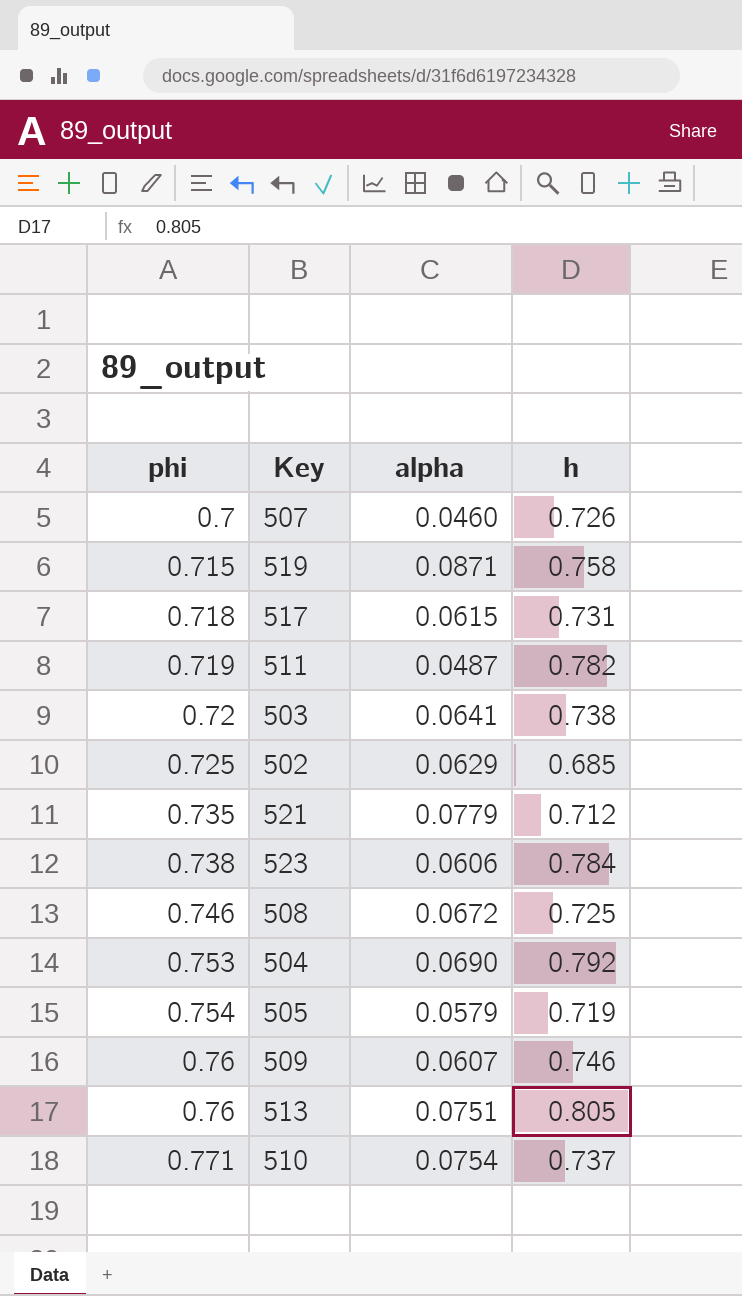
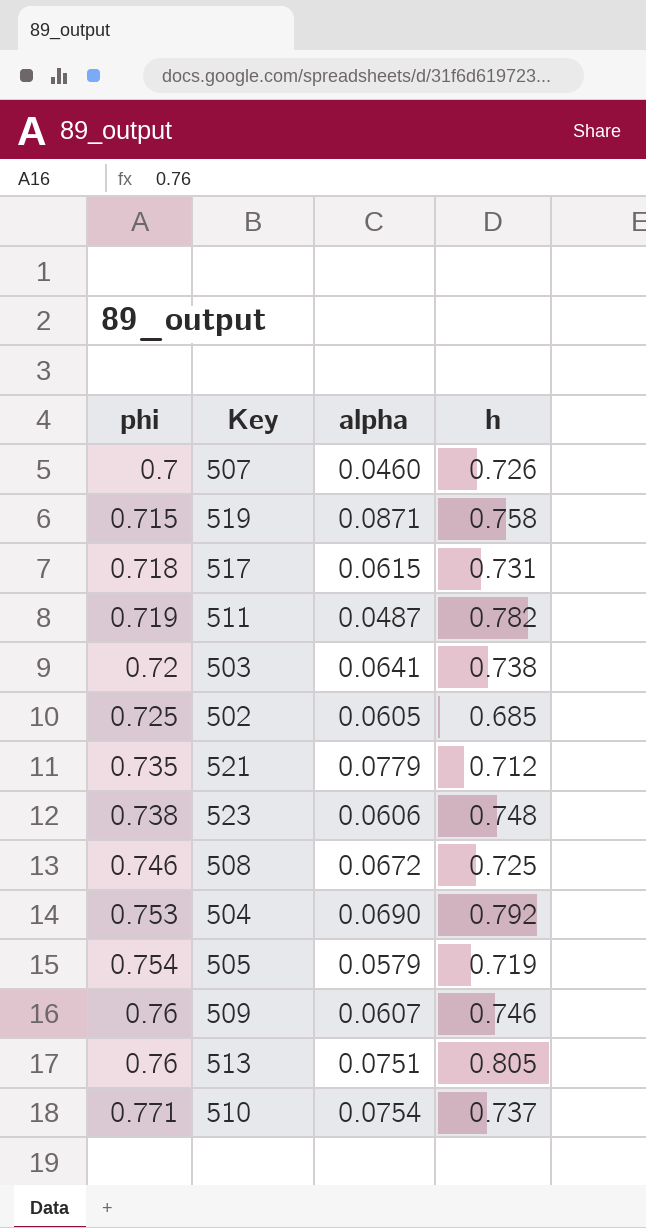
502 | alpha: 0.0629 -> 0.0605
523 | h: 0.784 -> 0.748

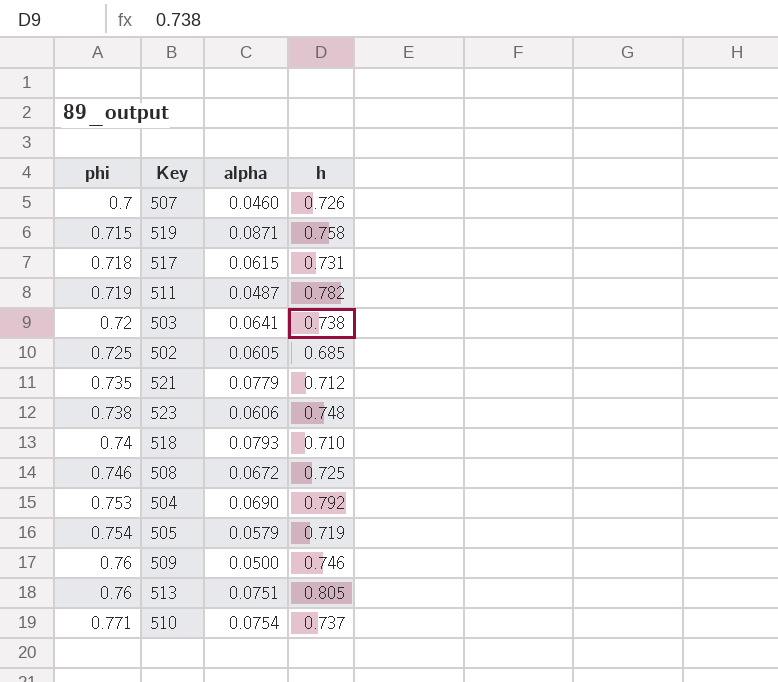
row 518: none -> 0.74 | 0.0793 | 0.710
509 | alpha: 0.0607 -> 0.0500

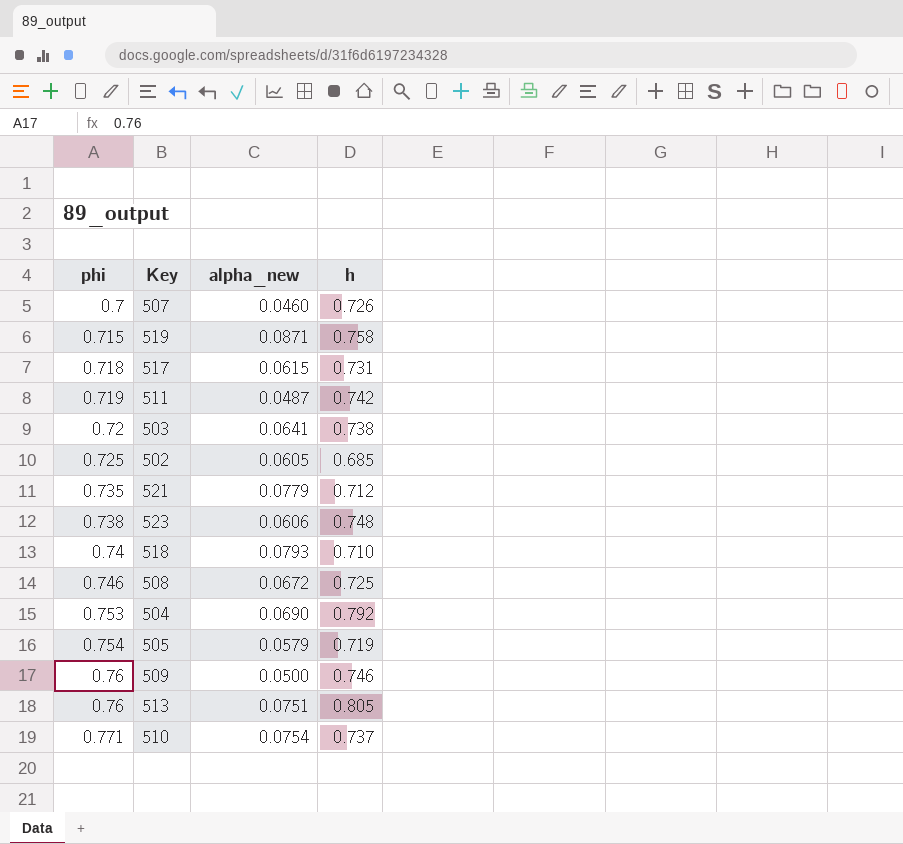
column name: alpha -> alpha_new
511 | h: 0.782 -> 0.742

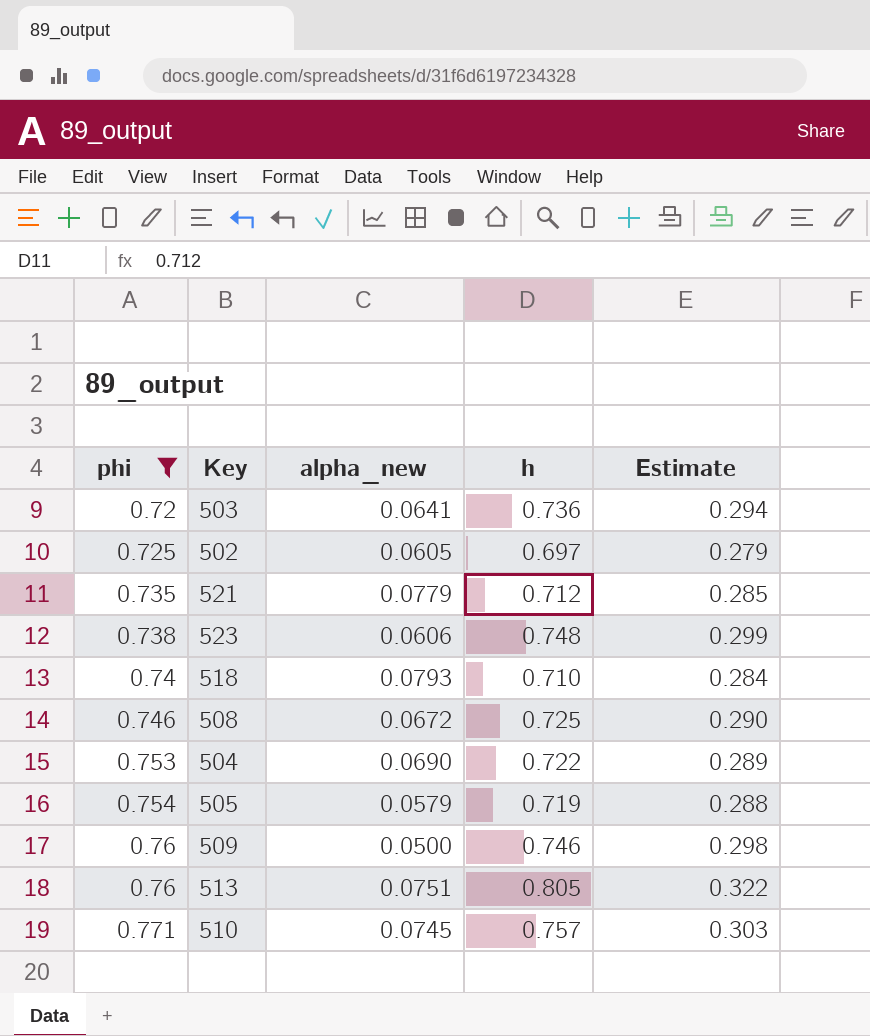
filter: none -> phi >= 0.72
column Estimate | formula: none -> [h] * 0.4
503 | h: 0.738 -> 0.736
502 | h: 0.685 -> 0.697
504 | h: 0.792 -> 0.722
510 | alpha_new: 0.0754 -> 0.0745
510 | h: 0.737 -> 0.757

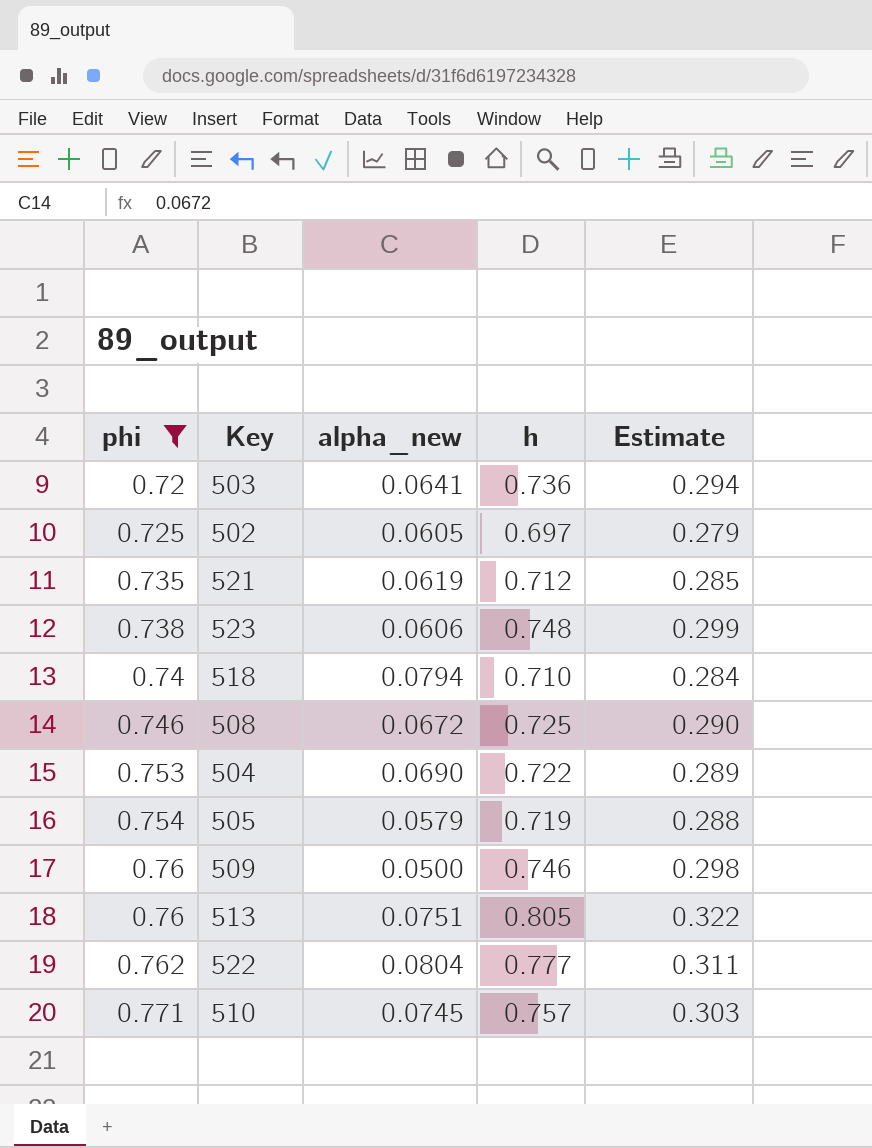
521 | alpha_new: 0.0779 -> 0.0619
518 | alpha_new: 0.0793 -> 0.0794
row 522: none -> 0.762 | 0.0804 | 0.777 | 0.311

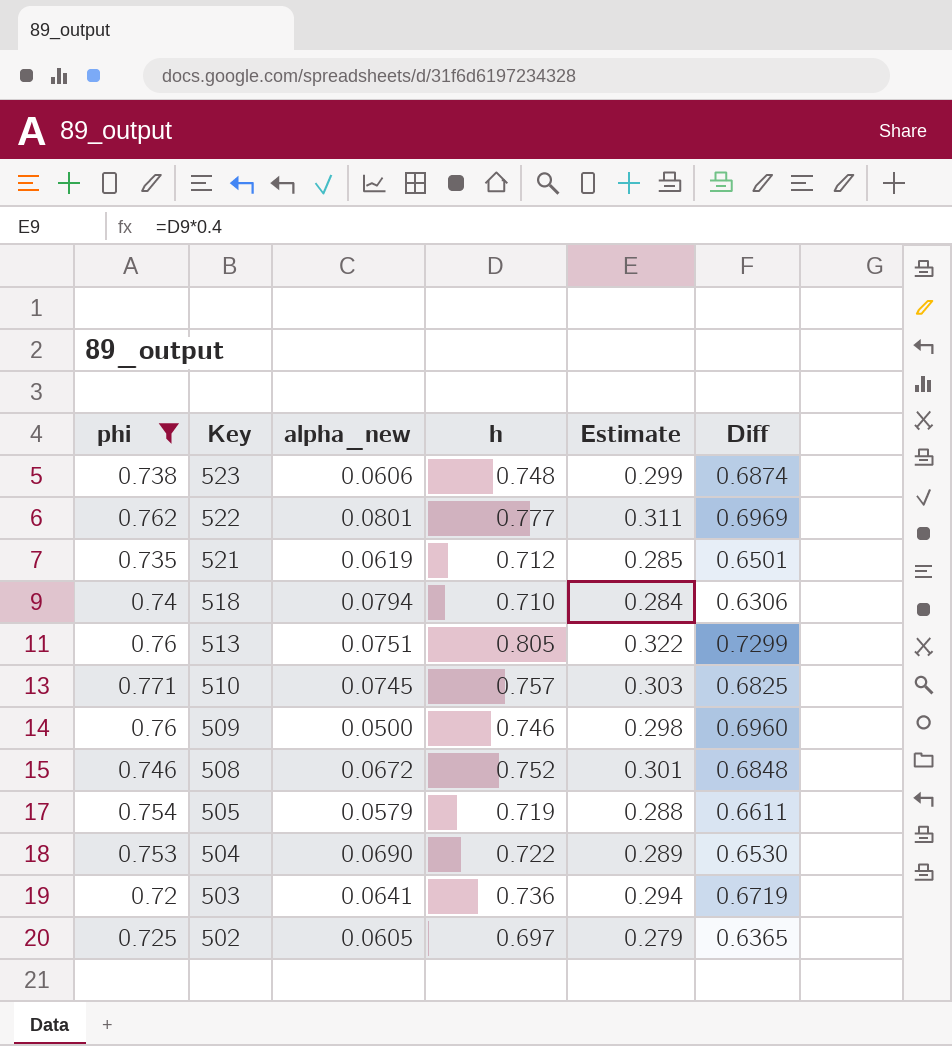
row order: phi ascending -> Key descending
column Diff | formula: none -> [h] - [alpha_new]
522 | alpha_new: 0.0804 -> 0.0801
508 | h: 0.725 -> 0.752
508 | Estimate: 0.290 -> 0.301

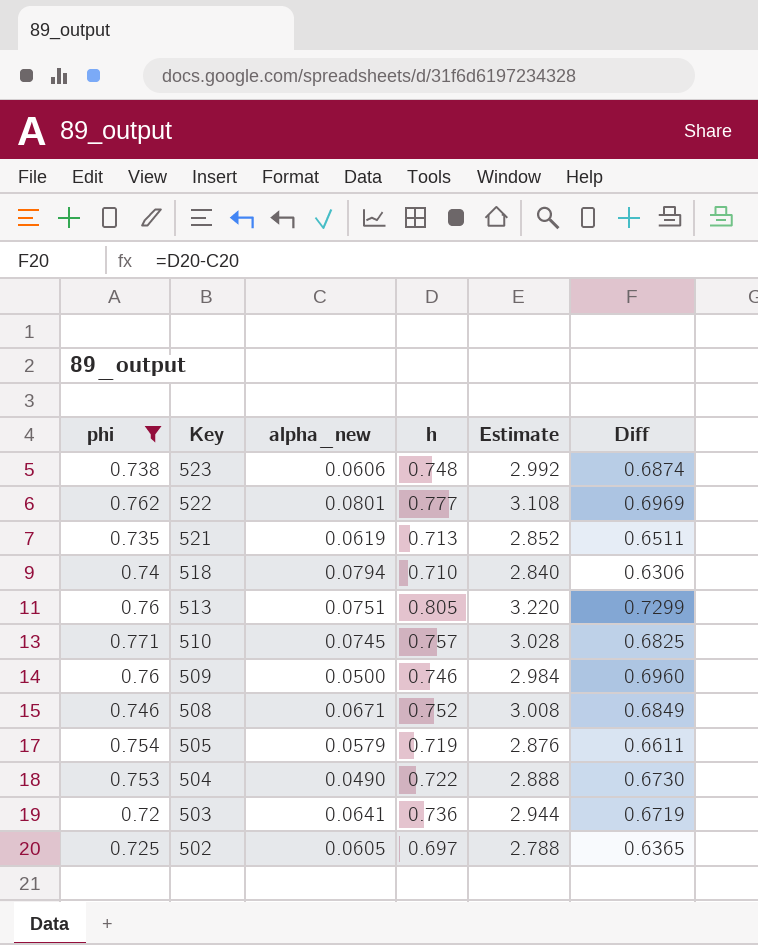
column Estimate | formula: [h] * 0.4 -> [h] * 4
521 | h: 0.712 -> 0.713
521 | Diff: 0.6501 -> 0.6511
508 | alpha_new: 0.0672 -> 0.0671
508 | Diff: 0.6848 -> 0.6849
504 | alpha_new: 0.0690 -> 0.0490
504 | Diff: 0.6530 -> 0.6730

